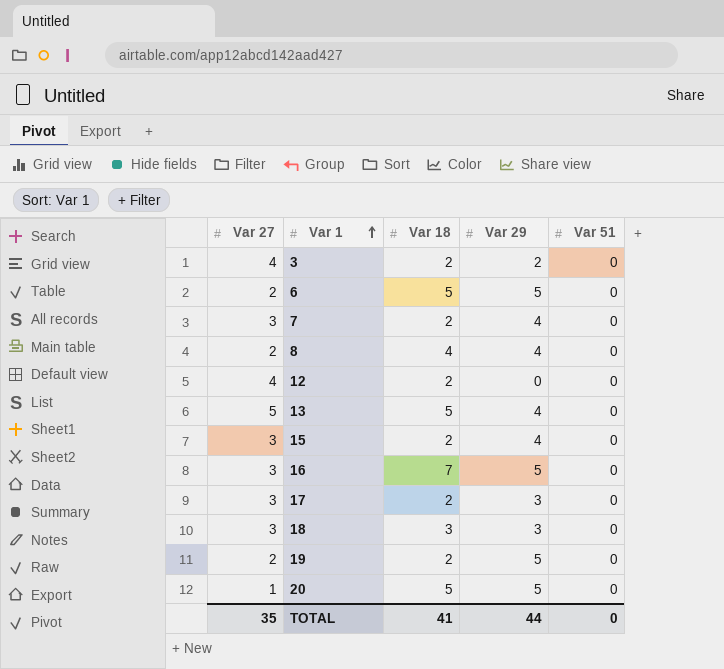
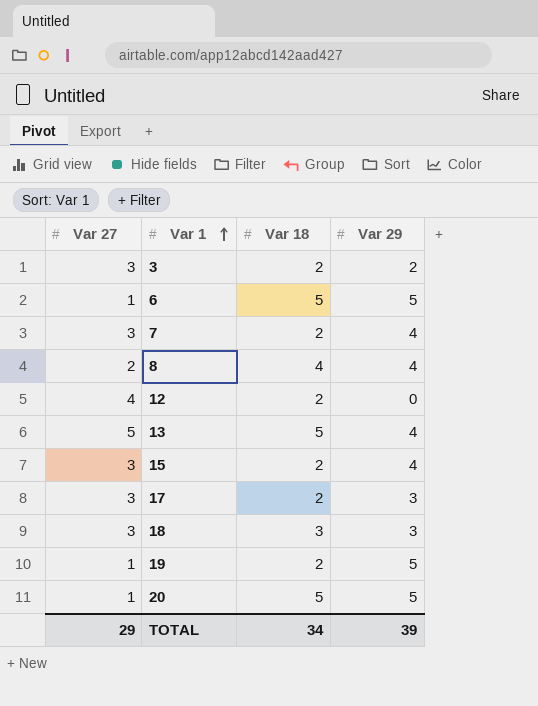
column Var 51 | position: 5 -> none
row 16: 3 | 7 | 5 | 0 -> none
3 | Var 27: 4 -> 3
6 | Var 27: 2 -> 1
19 | Var 27: 2 -> 1
TOTAL | Var 27: 35 -> 29
TOTAL | Var 18: 41 -> 34
TOTAL | Var 29: 44 -> 39

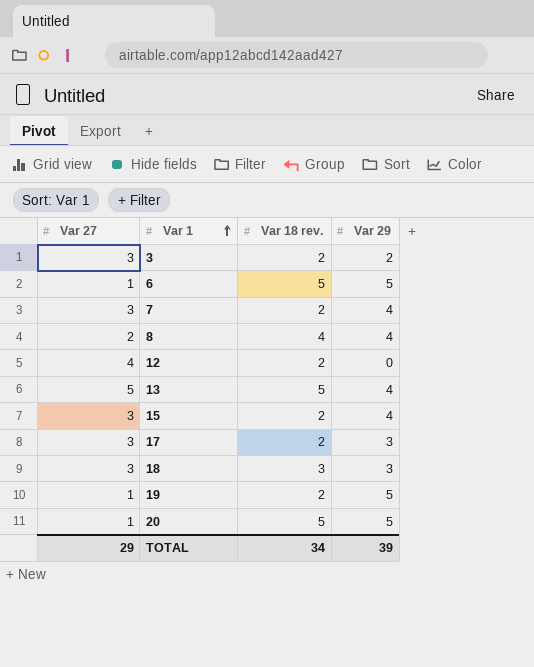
column name: Var 18 -> Var 18 rev.

